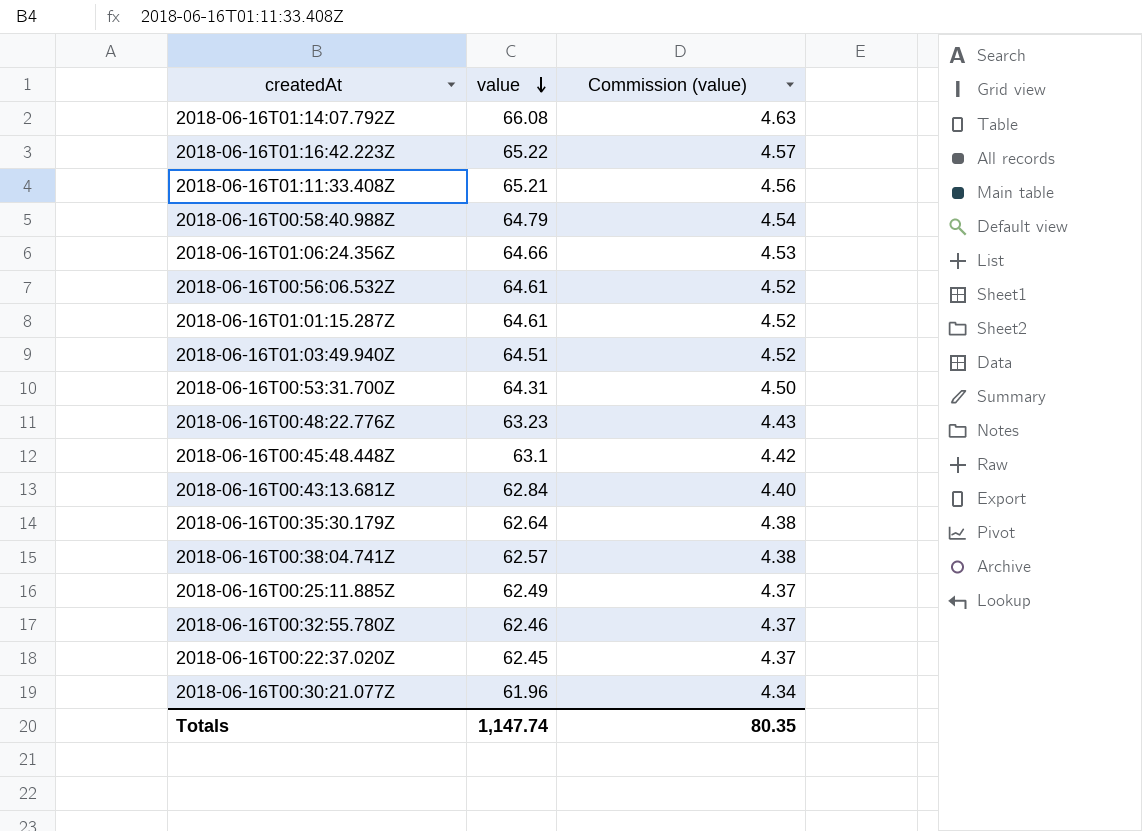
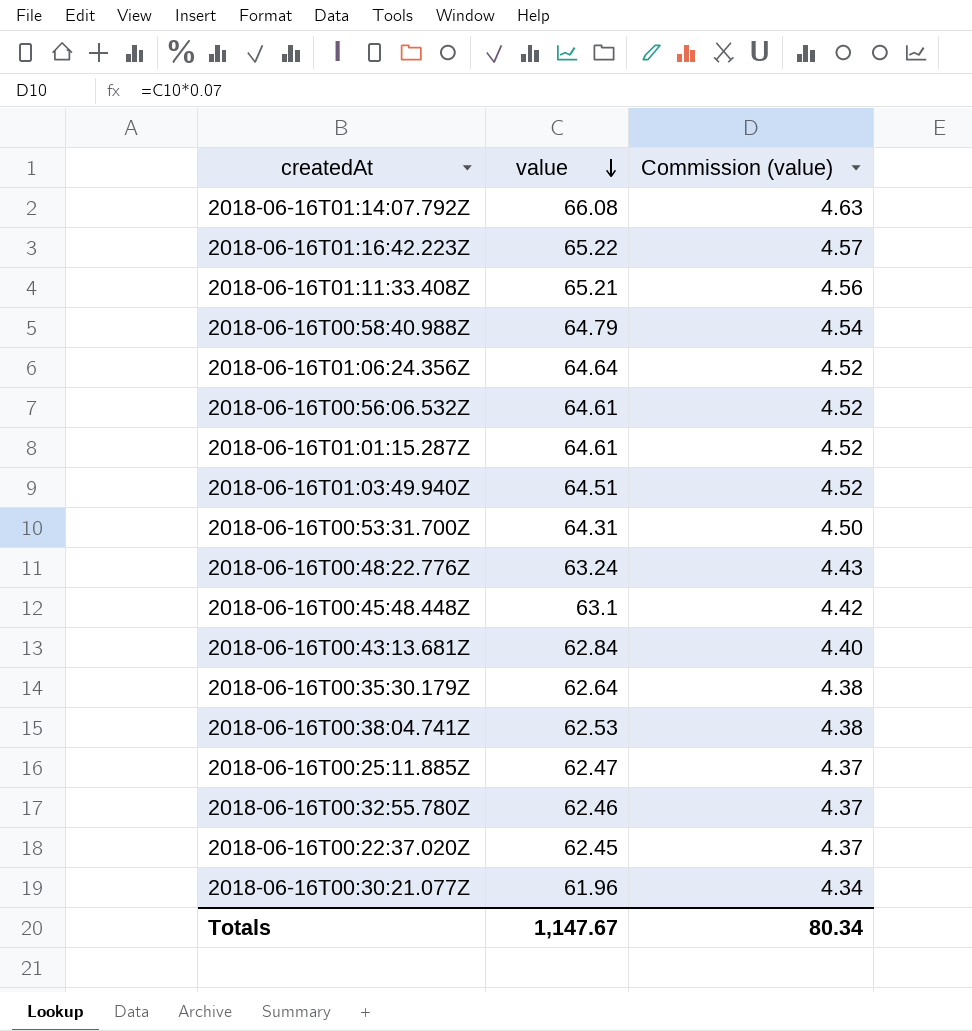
2018-06-16T01:06:24.356Z | value: 64.66 -> 64.64
2018-06-16T01:06:24.356Z | Commission (value): 4.53 -> 4.52
2018-06-16T00:48:22.776Z | value: 63.23 -> 63.24
2018-06-16T00:38:04.741Z | value: 62.57 -> 62.53
2018-06-16T00:25:11.885Z | value: 62.49 -> 62.47
Totals | value: 1,147.74 -> 1,147.67
Totals | Commission (value): 80.35 -> 80.34

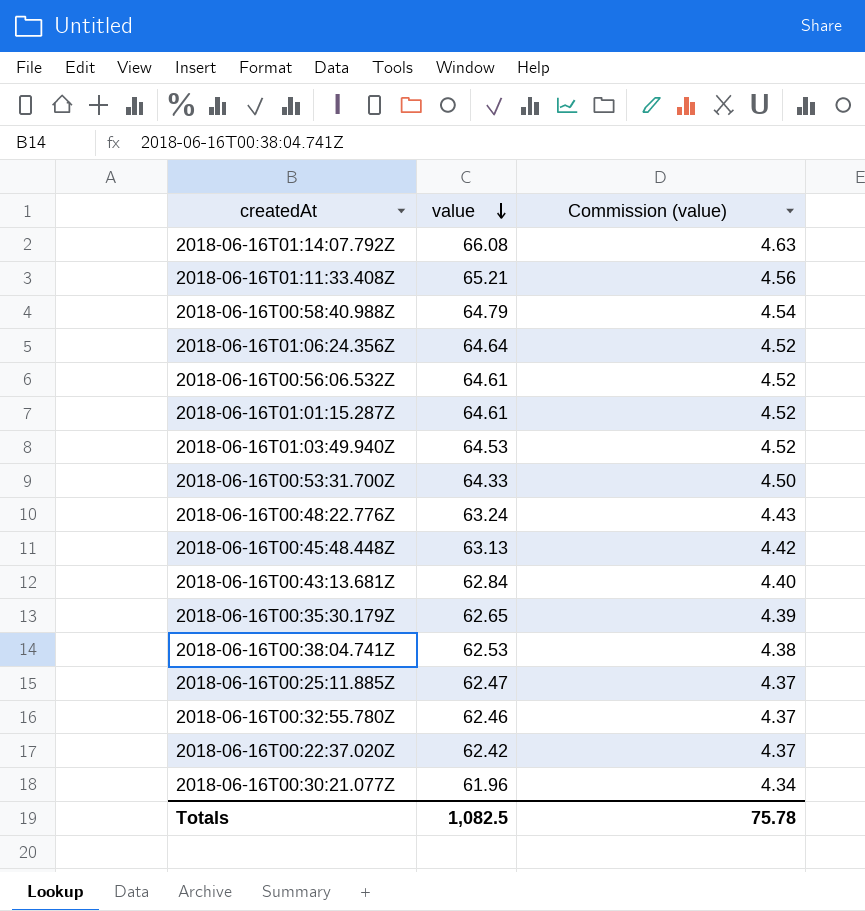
row 2018-06-16T01:16:42.223Z: 65.22 | 4.57 -> none
2018-06-16T01:03:49.940Z | value: 64.51 -> 64.53
2018-06-16T00:53:31.700Z | value: 64.31 -> 64.33
2018-06-16T00:45:48.448Z | value: 63.1 -> 63.13
2018-06-16T00:35:30.179Z | value: 62.64 -> 62.65
2018-06-16T00:35:30.179Z | Commission (value): 4.38 -> 4.39
2018-06-16T00:22:37.020Z | value: 62.45 -> 62.42
Totals | value: 1,147.67 -> 1,082.5
Totals | Commission (value): 80.34 -> 75.78

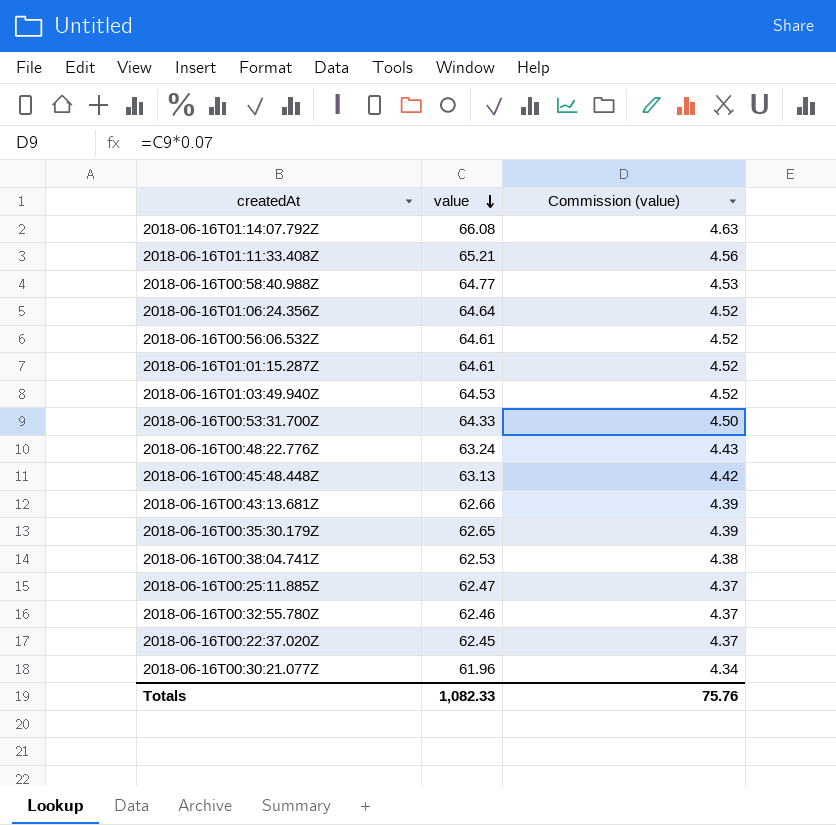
2018-06-16T00:58:40.988Z | value: 64.79 -> 64.77
2018-06-16T00:58:40.988Z | Commission (value): 4.54 -> 4.53
2018-06-16T00:43:13.681Z | value: 62.84 -> 62.66
2018-06-16T00:43:13.681Z | Commission (value): 4.40 -> 4.39
2018-06-16T00:22:37.020Z | value: 62.42 -> 62.45
Totals | value: 1,082.5 -> 1,082.33
Totals | Commission (value): 75.78 -> 75.76

